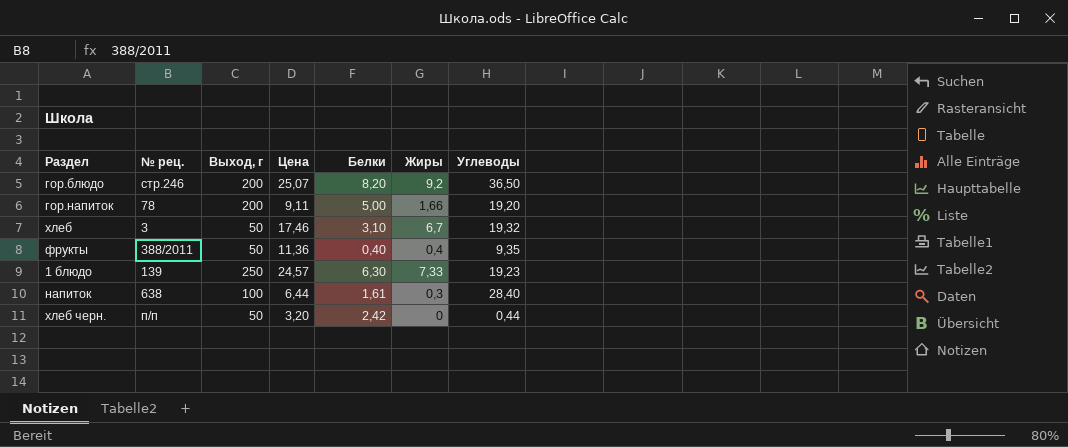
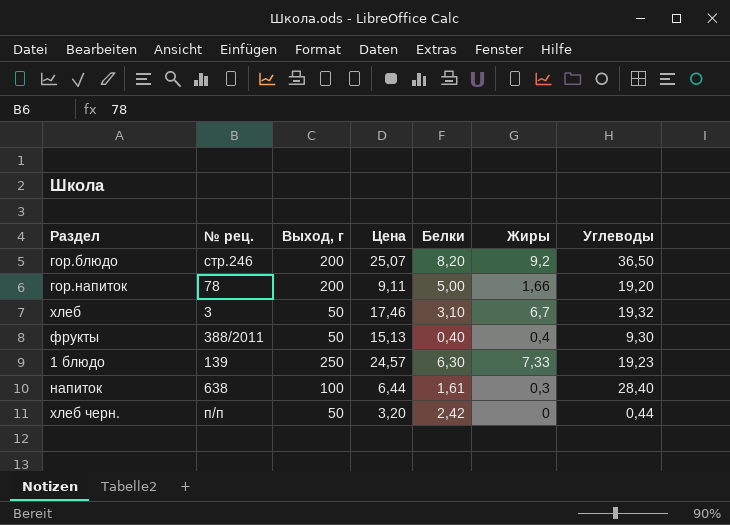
фрукты | Цена: 11,36 -> 15,13
фрукты | Углеводы: 9,35 -> 9,30

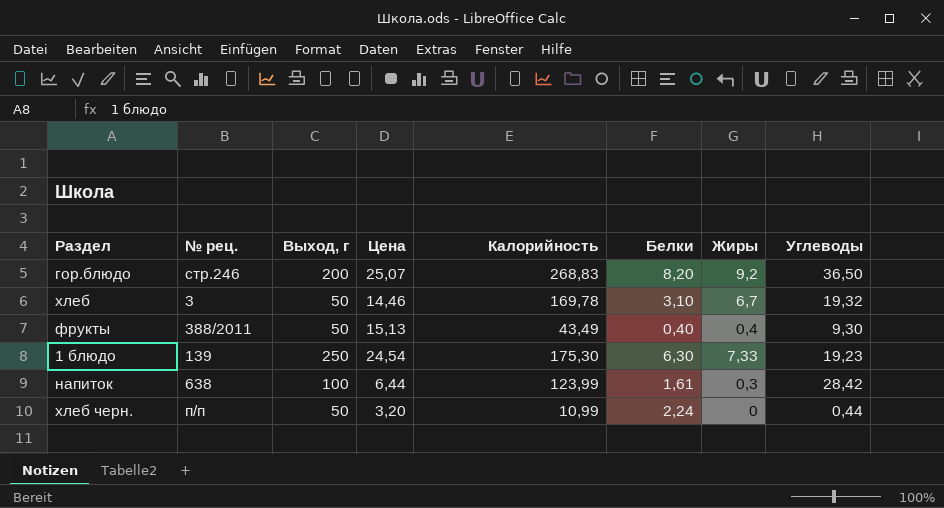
column Калорийность | position: none -> 5
row гор.напиток: 78 | 200 | 9,11 | 5,00 | 1,66 | 19,20 -> none
хлеб | Цена: 17,46 -> 14,46
1 блюдо | Цена: 24,57 -> 24,54
напиток | Углеводы: 28,40 -> 28,42
хлеб черн. | Белки: 2,42 -> 2,24

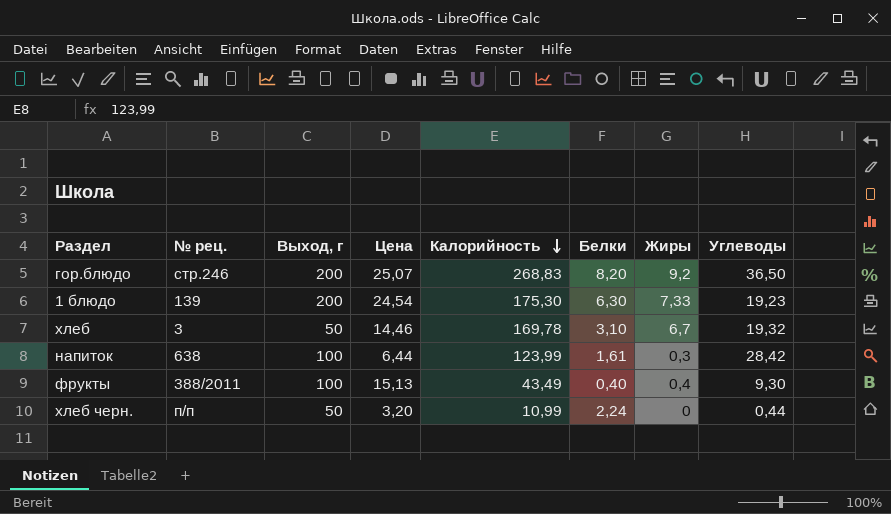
row order: none -> Калорийность descending
1 блюдо | Выход, г: 250 -> 200
фрукты | Выход, г: 50 -> 100

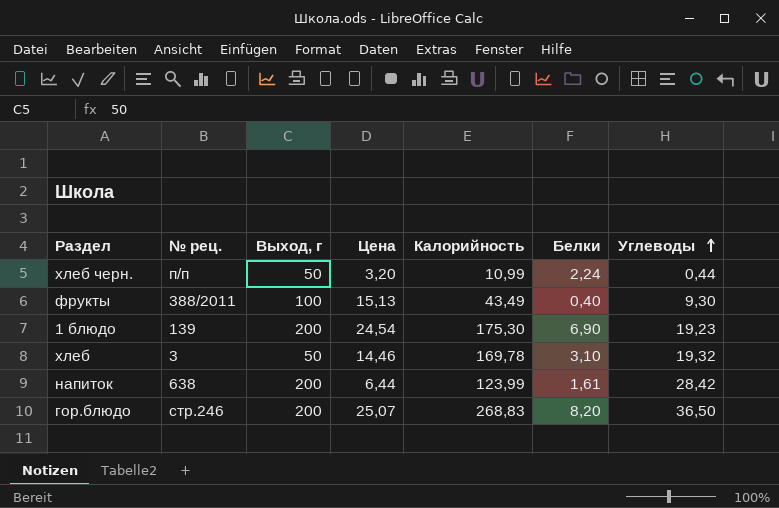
row order: Калорийность descending -> Углеводы ascending
column Жиры | position: 7 -> none
1 блюдо | Белки: 6,30 -> 6,90
напиток | Выход, г: 100 -> 200

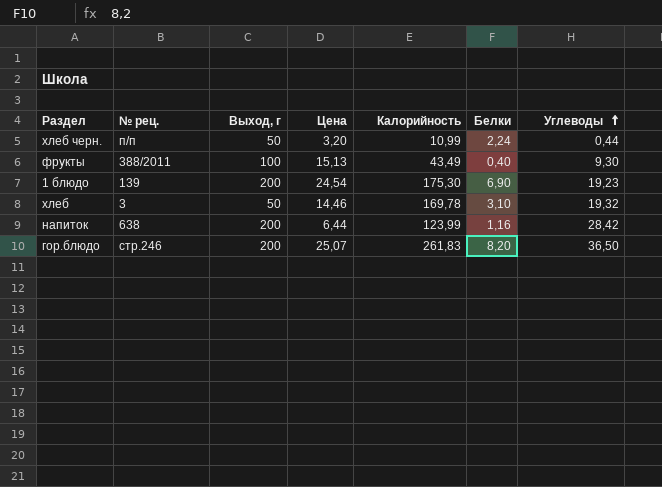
напиток | Белки: 1,61 -> 1,16
гор.блюдо | Калорийность: 268,83 -> 261,83

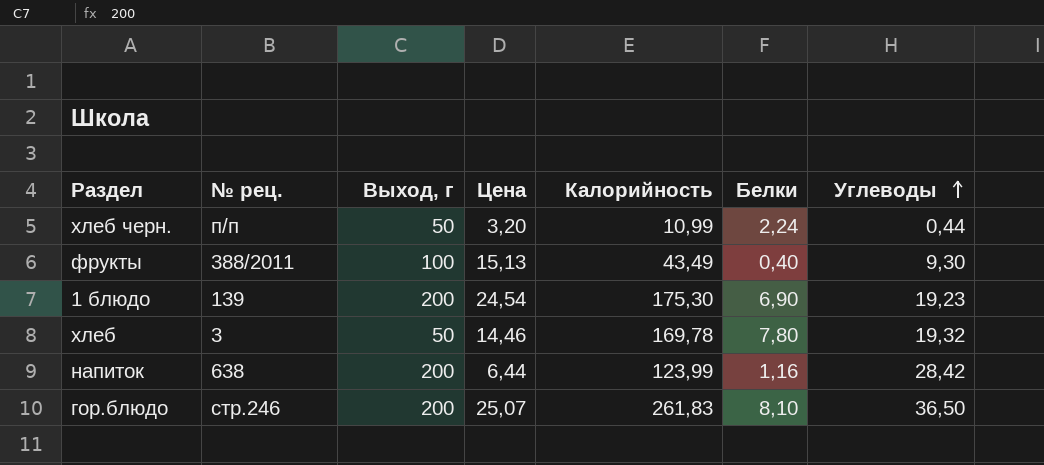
хлеб | Белки: 3,10 -> 7,80
гор.блюдо | Белки: 8,20 -> 8,10

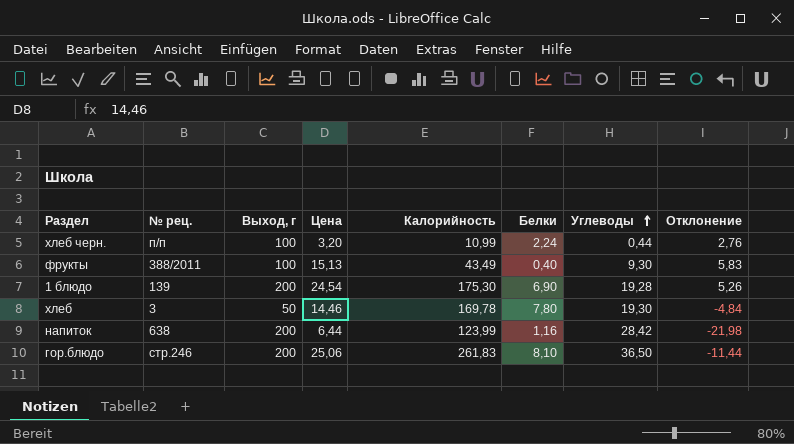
column Отклонение | formula: none -> [Цена] - [Углеводы]
хлеб черн. | Выход, г: 50 -> 100
1 блюдо | Углеводы: 19,23 -> 19,28
хлеб | Углеводы: 19,32 -> 19,30
гор.блюдо | Цена: 25,07 -> 25,06

